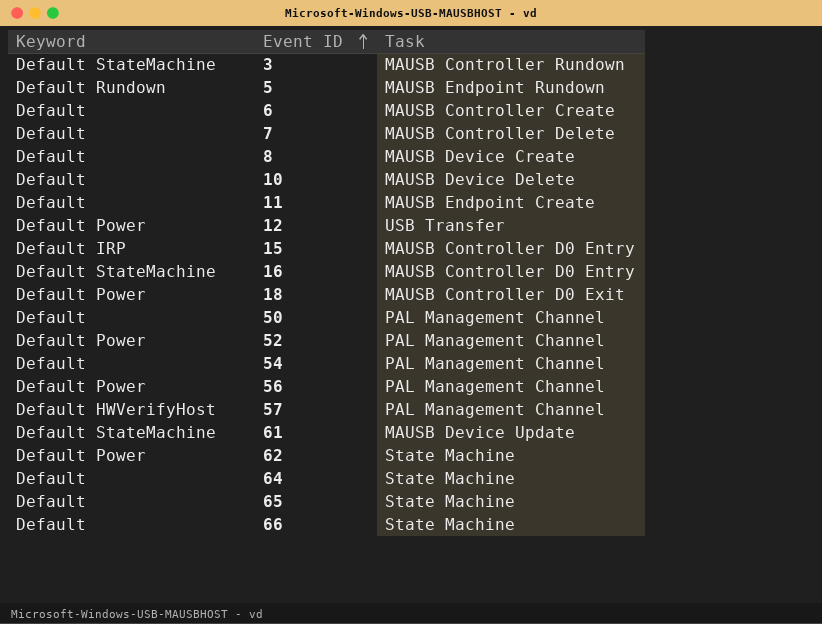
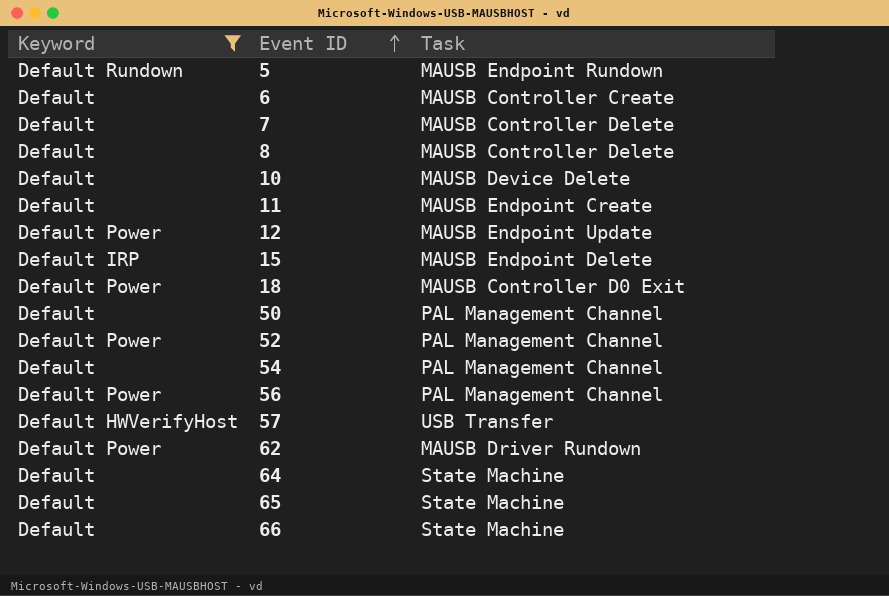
filter: none -> Keyword != Default StateMachine
8 | Task: MAUSB Device Create -> MAUSB Controller Delete
12 | Task: USB Transfer -> MAUSB Endpoint Update
15 | Task: MAUSB Controller D0 Entry -> MAUSB Endpoint Delete
57 | Task: PAL Management Channel -> USB Transfer
62 | Task: State Machine -> MAUSB Driver Rundown

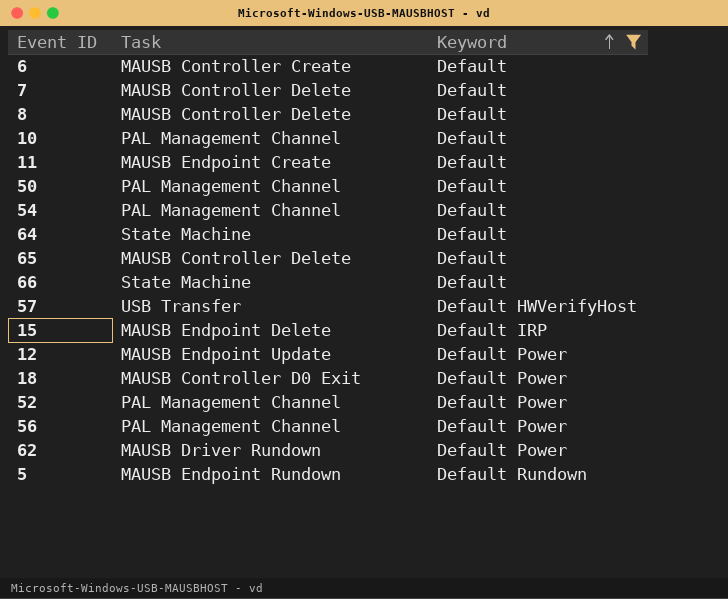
row order: Event ID ascending -> Keyword ascending
column Keyword | position: 1 -> 3
10 | Task: MAUSB Device Delete -> PAL Management Channel
65 | Task: State Machine -> MAUSB Controller Delete

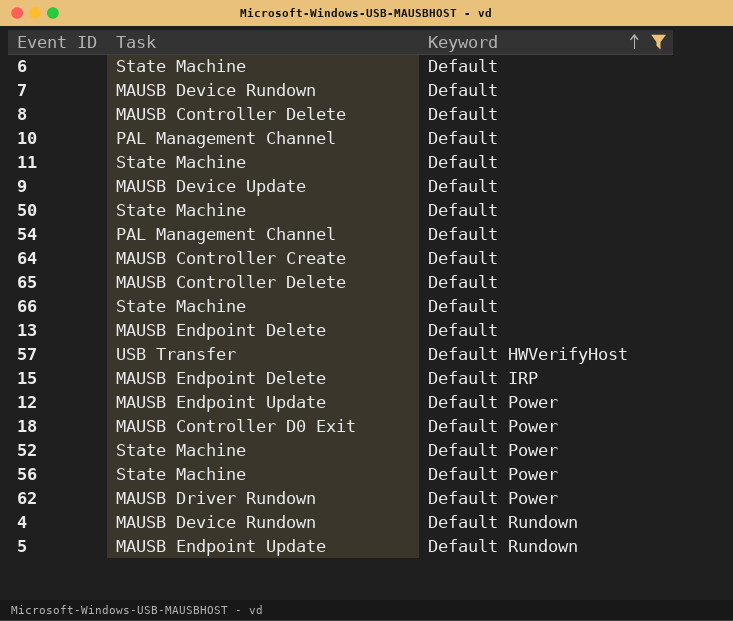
6 | Task: MAUSB Controller Create -> State Machine
7 | Task: MAUSB Controller Delete -> MAUSB Device Rundown
11 | Task: MAUSB Endpoint Create -> State Machine
row 9: none -> MAUSB Device Update | Default
50 | Task: PAL Management Channel -> State Machine
64 | Task: State Machine -> MAUSB Controller Create
row 13: none -> MAUSB Endpoint Delete | Default
52 | Task: PAL Management Channel -> State Machine
56 | Task: PAL Management Channel -> State Machine
row 4: none -> MAUSB Device Rundown | Default Rundown
5 | Task: MAUSB Endpoint Rundown -> MAUSB Endpoint Update

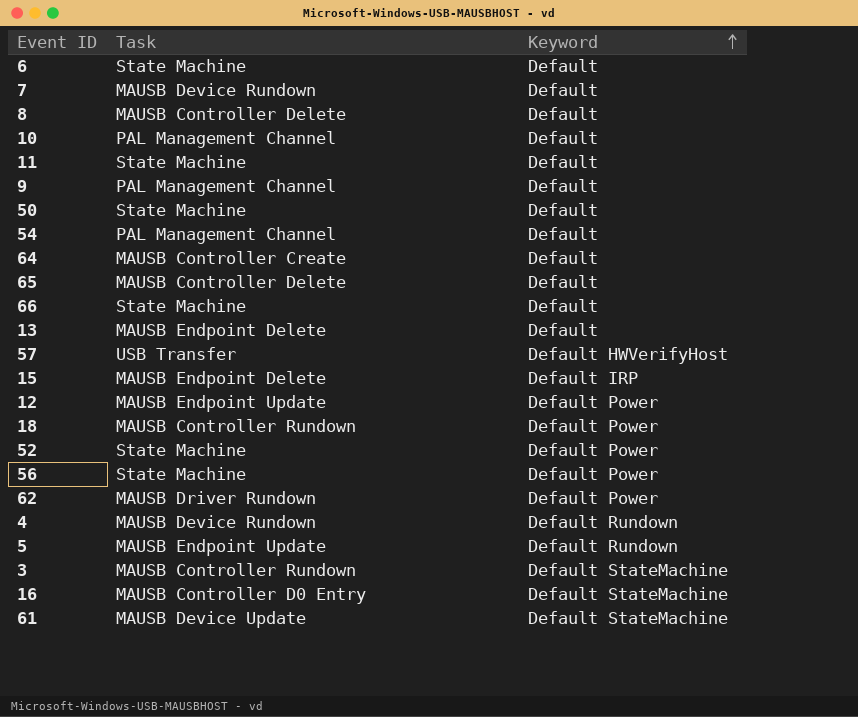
filter: Keyword != Default StateMachine -> none
9 | Task: MAUSB Device Update -> PAL Management Channel
18 | Task: MAUSB Controller D0 Exit -> MAUSB Controller Rundown

